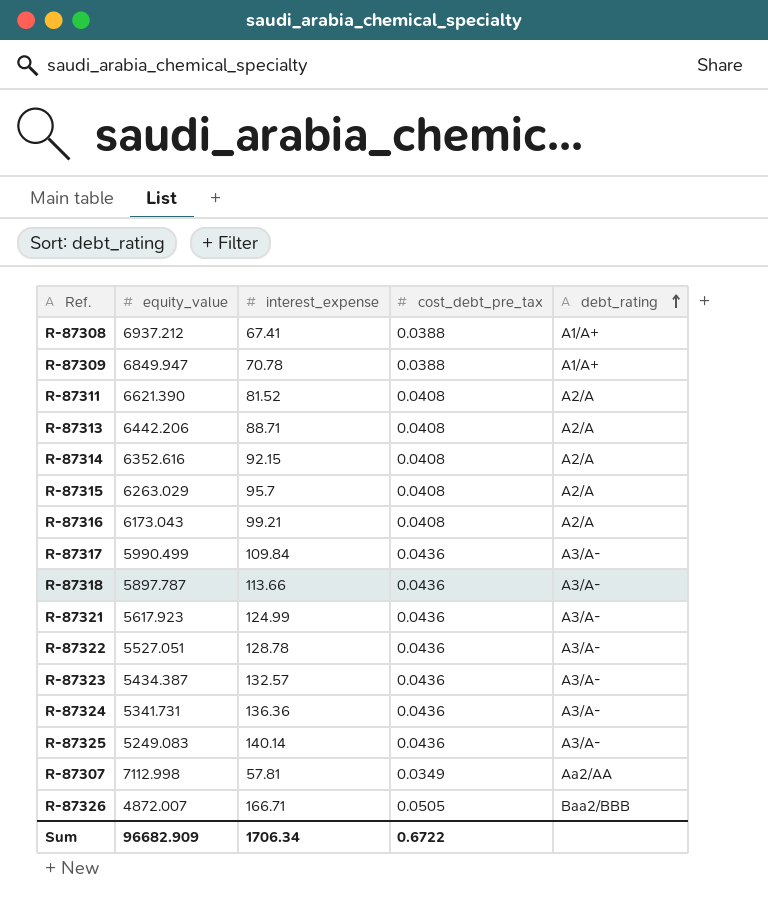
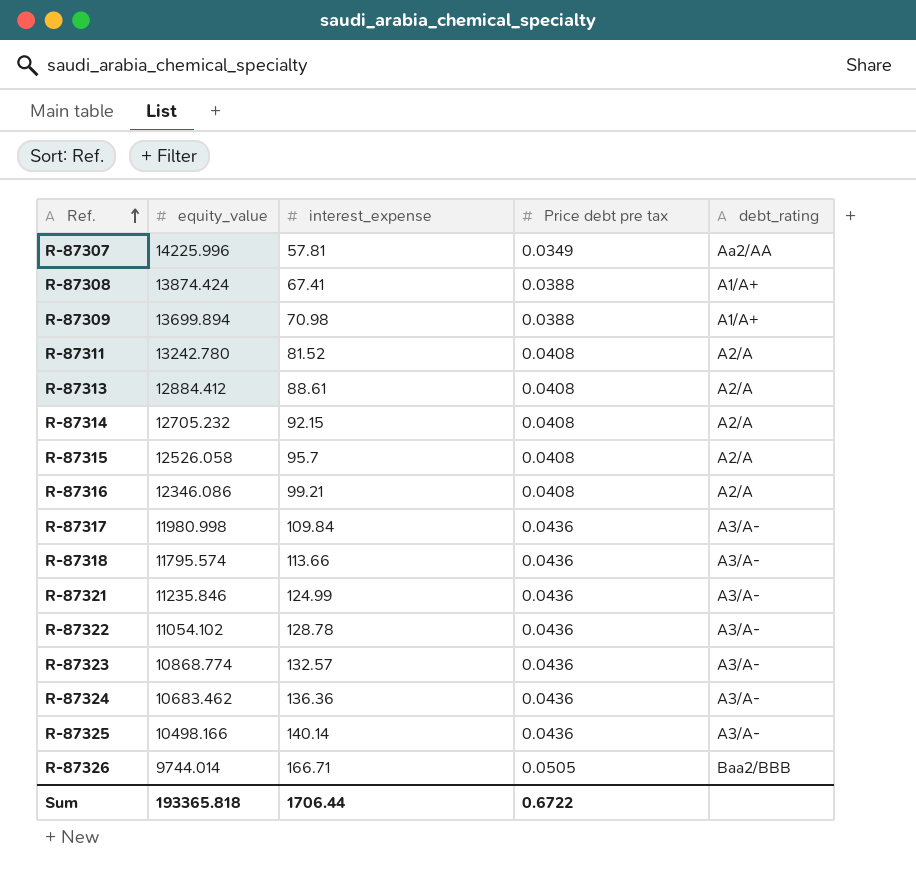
row order: debt_rating ascending -> Ref. ascending
column name: cost_debt_pre_tax -> Price debt pre tax
R-87307 | equity_value: 7112.998 -> 14225.996
R-87308 | equity_value: 6937.212 -> 13874.424
R-87309 | equity_value: 6849.947 -> 13699.894
R-87309 | interest_expense: 70.78 -> 70.98
R-87311 | equity_value: 6621.390 -> 13242.780
R-87313 | equity_value: 6442.206 -> 12884.412
R-87313 | interest_expense: 88.71 -> 88.61
R-87314 | equity_value: 6352.616 -> 12705.232
R-87315 | equity_value: 6263.029 -> 12526.058
R-87316 | equity_value: 6173.043 -> 12346.086
R-87317 | equity_value: 5990.499 -> 11980.998
R-87318 | equity_value: 5897.787 -> 11795.574
R-87321 | equity_value: 5617.923 -> 11235.846
R-87322 | equity_value: 5527.051 -> 11054.102
R-87323 | equity_value: 5434.387 -> 10868.774
R-87324 | equity_value: 5341.731 -> 10683.462
R-87325 | equity_value: 5249.083 -> 10498.166
R-87326 | equity_value: 4872.007 -> 9744.014
Sum | equity_value: 96682.909 -> 193365.818
Sum | interest_expense: 1706.34 -> 1706.44

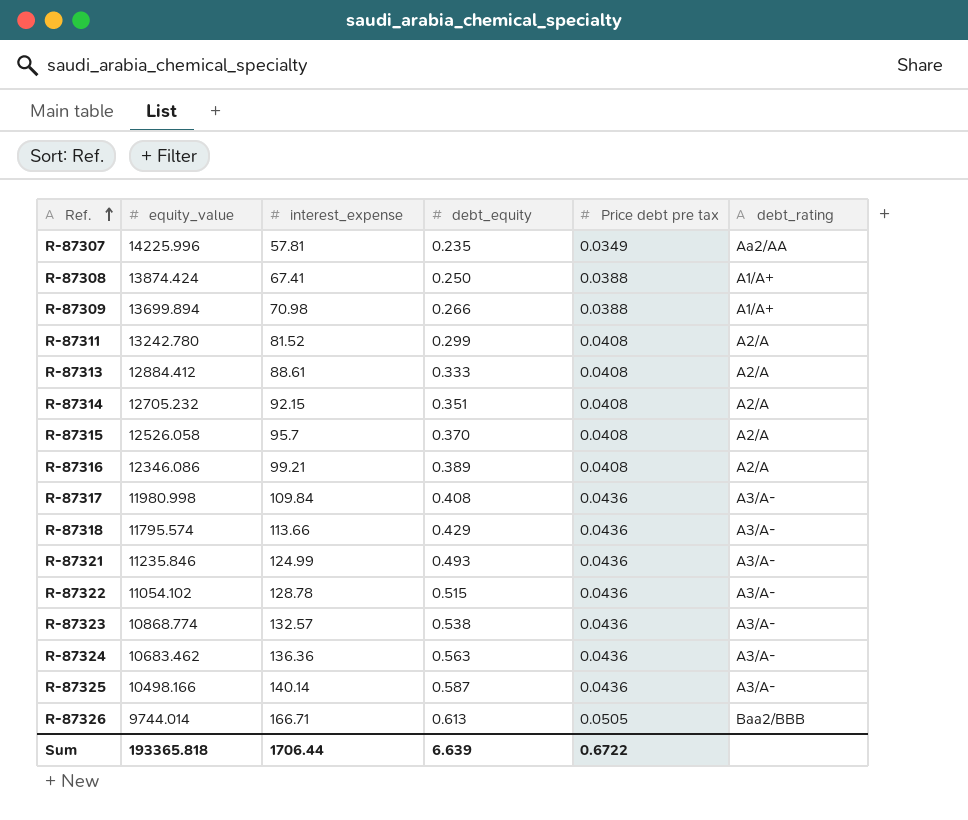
column debt_equity | position: none -> 4

